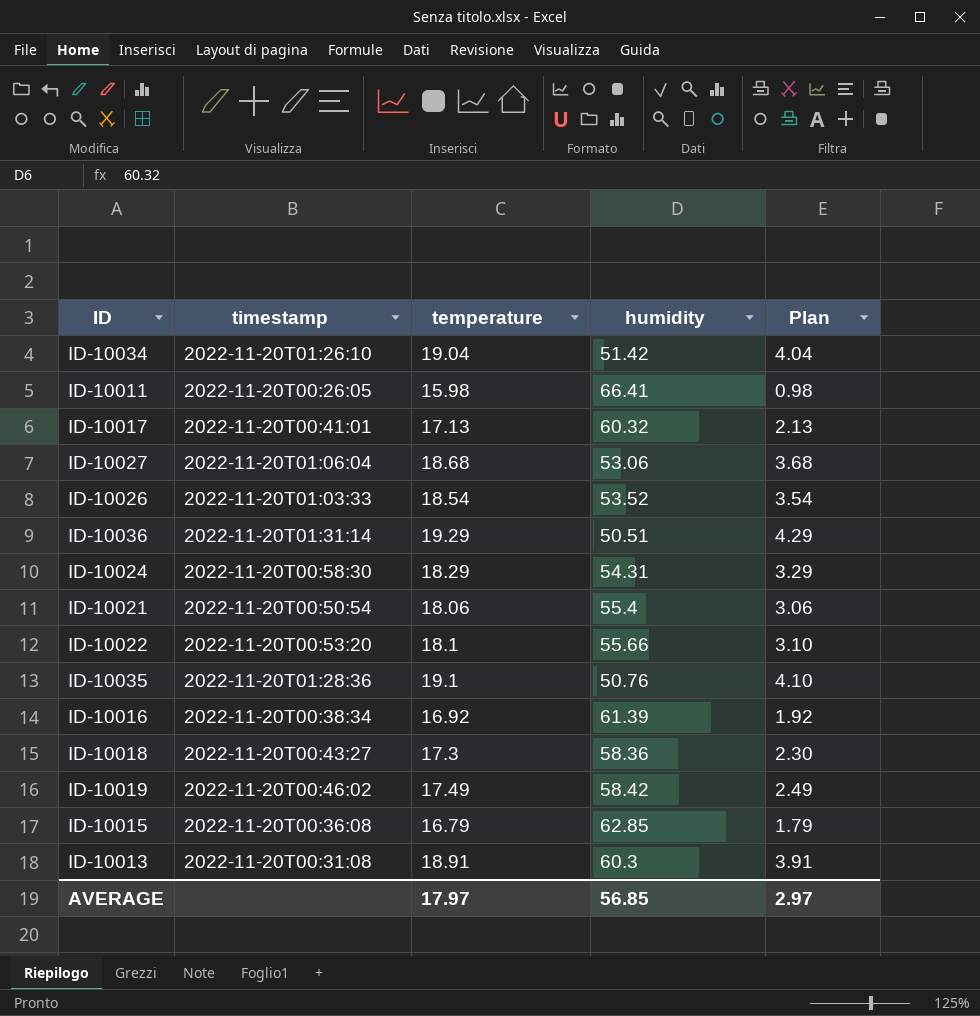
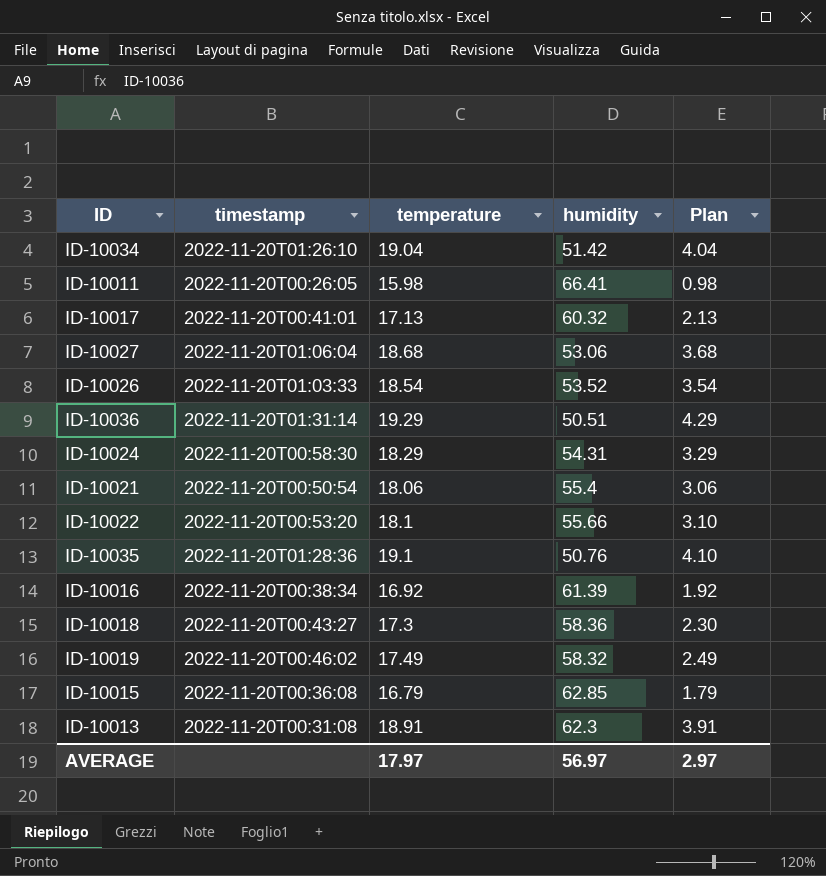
ID-10019 | humidity: 58.42 -> 58.32
ID-10013 | humidity: 60.3 -> 62.3
AVERAGE | humidity: 56.85 -> 56.97

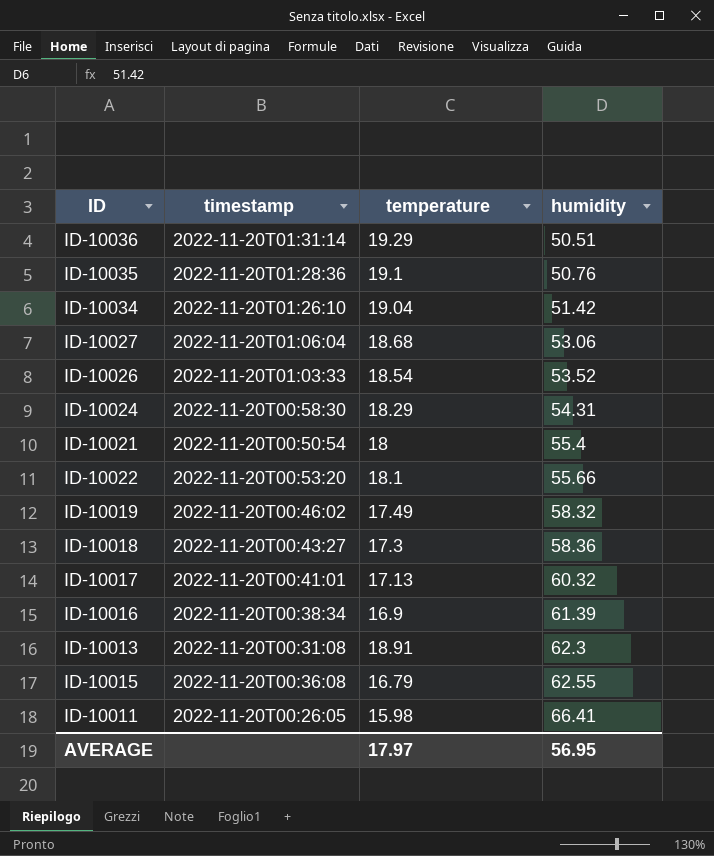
row order: none -> humidity ascending
column Plan | formula: [temperature] - 15 -> none
ID-10021 | temperature: 18.06 -> 18
ID-10016 | temperature: 16.92 -> 16.9
ID-10015 | humidity: 62.85 -> 62.55
AVERAGE | humidity: 56.97 -> 56.95

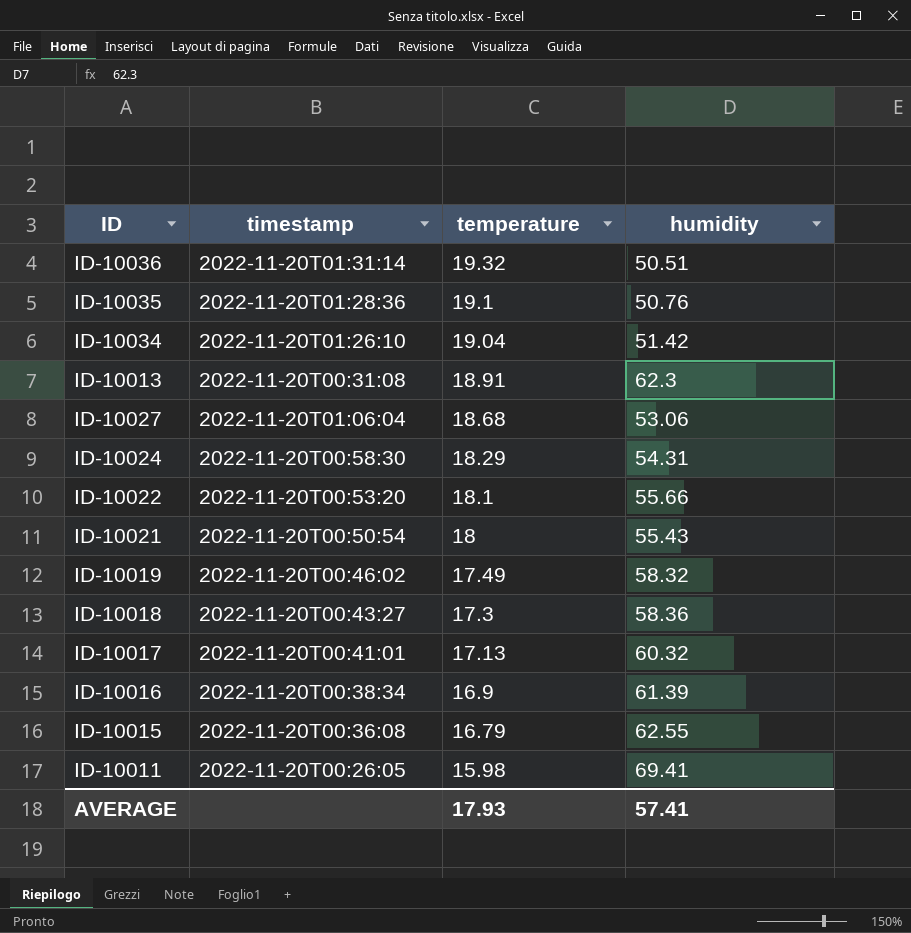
row order: humidity ascending -> temperature descending
row ID-10026: 2022-11-20T01:03:33 | 18.54 | 53.52 -> none
ID-10036 | temperature: 19.29 -> 19.32
ID-10021 | humidity: 55.4 -> 55.43
ID-10011 | humidity: 66.41 -> 69.41
AVERAGE | temperature: 17.97 -> 17.93
AVERAGE | humidity: 56.95 -> 57.41

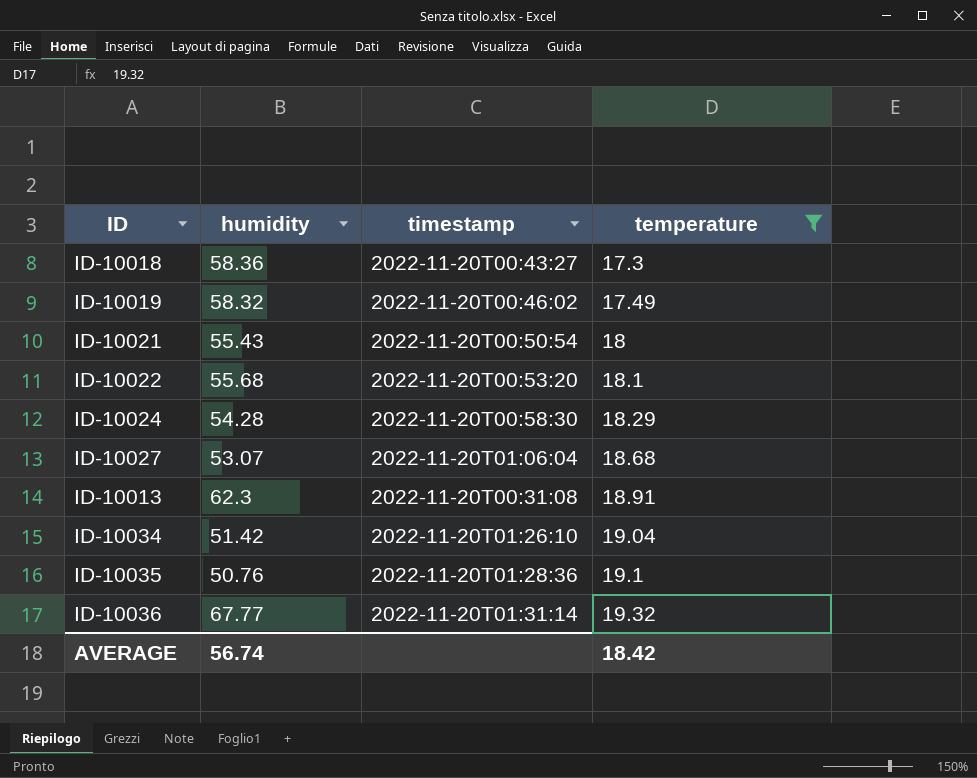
filter: none -> temperature >= 17.3
row order: temperature descending -> temperature ascending
column humidity | position: 4 -> 2
ID-10022 | humidity: 55.66 -> 55.68
ID-10024 | humidity: 54.31 -> 54.28
ID-10027 | humidity: 53.06 -> 53.07
ID-10036 | humidity: 50.51 -> 67.77
AVERAGE | humidity: 57.41 -> 56.74
AVERAGE | temperature: 17.93 -> 18.42

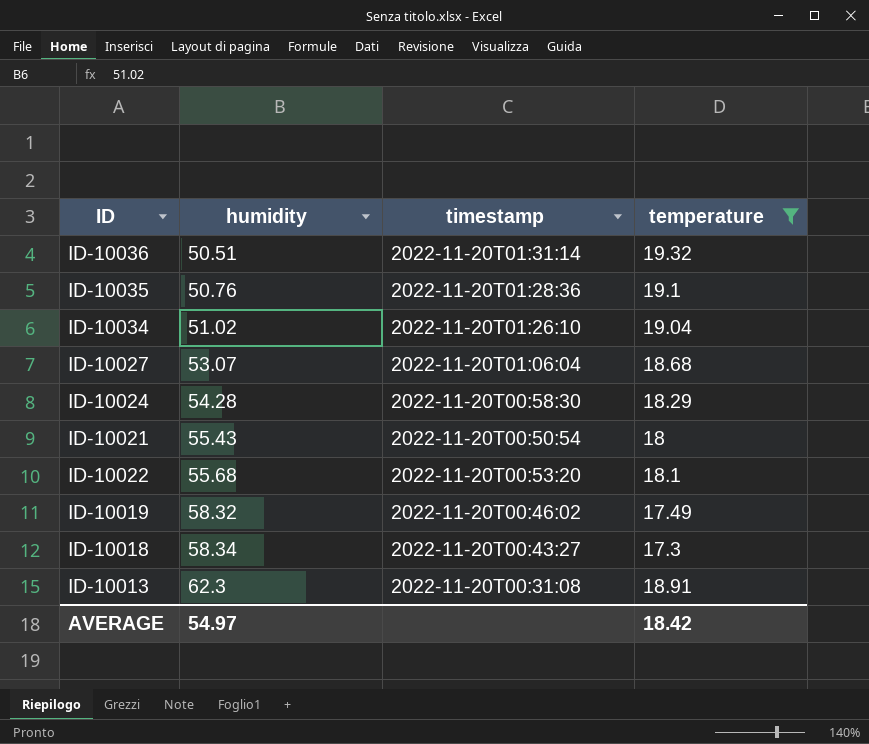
row order: temperature ascending -> humidity ascending
ID-10036 | humidity: 67.77 -> 50.51
ID-10034 | humidity: 51.42 -> 51.02
ID-10018 | humidity: 58.36 -> 58.34
AVERAGE | humidity: 56.74 -> 54.97

